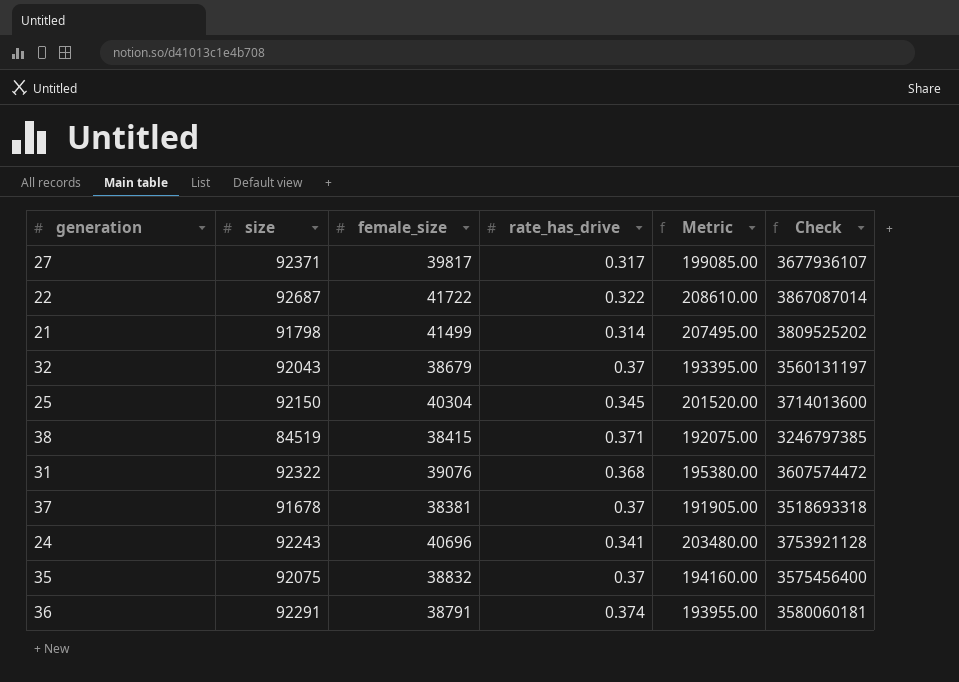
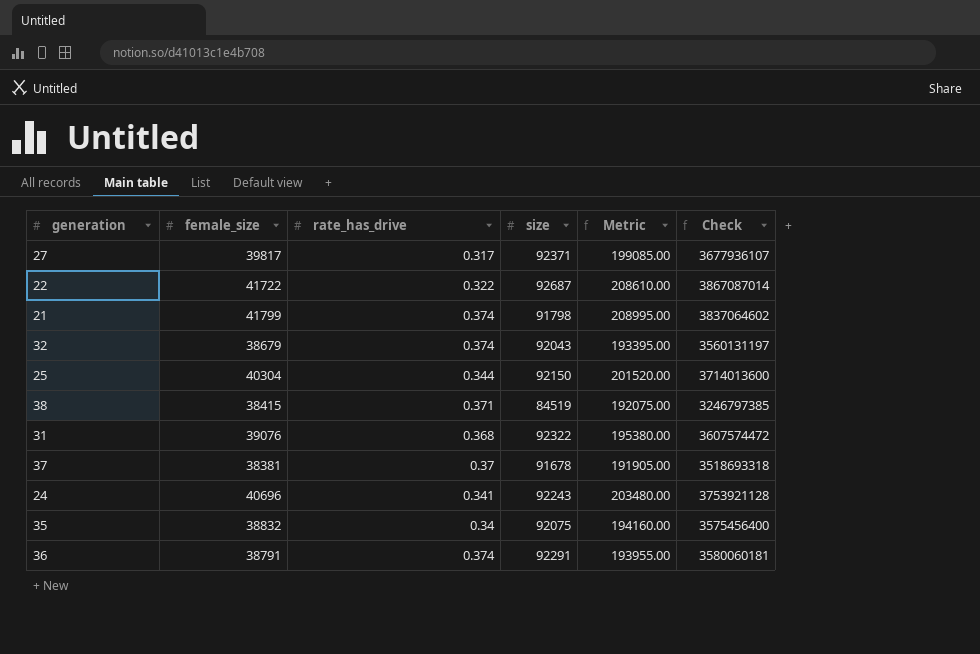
column size | position: 2 -> 4
21 | female_size: 41499 -> 41799
21 | rate_has_drive: 0.314 -> 0.374
21 | Metric: 207495.00 -> 208995.00
21 | Check: 3809525202 -> 3837064602
32 | rate_has_drive: 0.37 -> 0.374
25 | rate_has_drive: 0.345 -> 0.344
35 | rate_has_drive: 0.37 -> 0.34

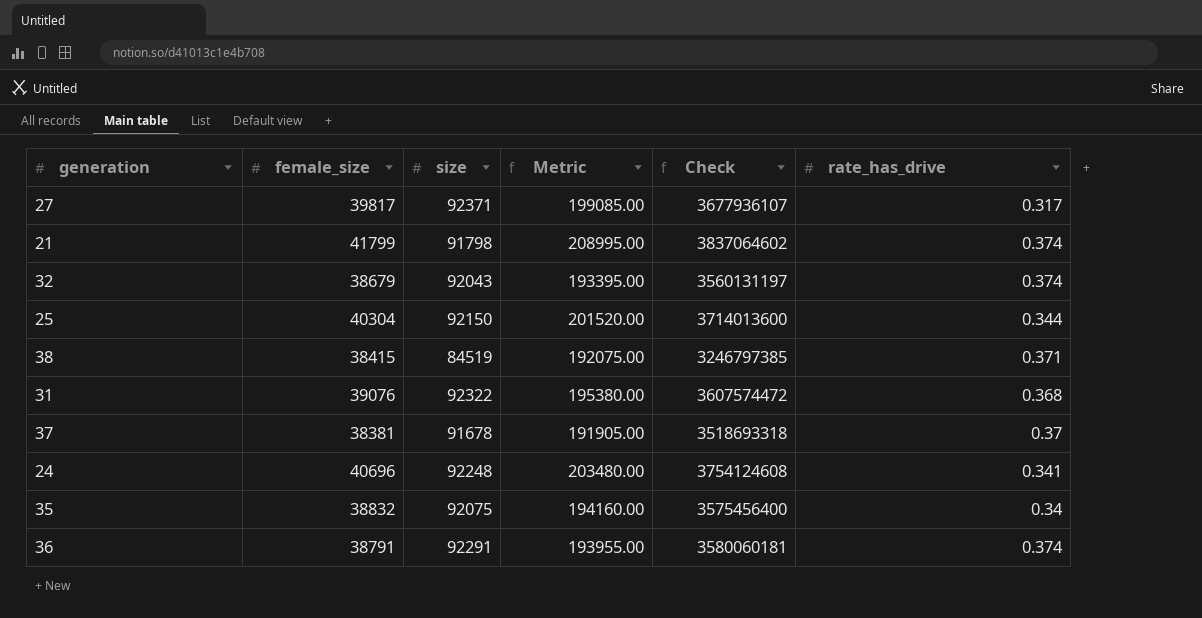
column rate_has_drive | position: 3 -> 6
row 22: 41722 | 0.322 | 92687 | 208610.00 | 3867087014 -> none
24 | size: 92243 -> 92248
24 | Check: 3753921128 -> 3754124608

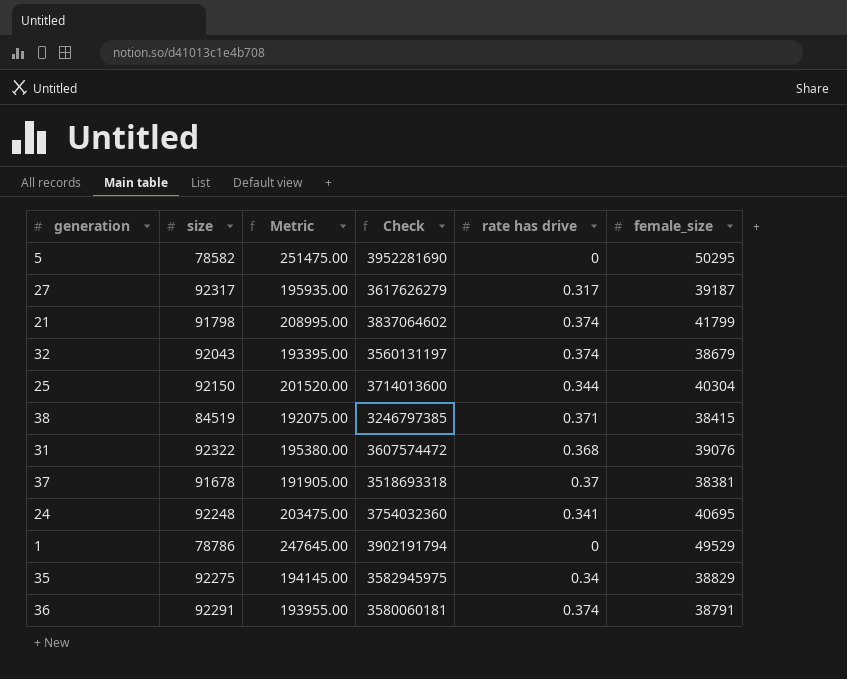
column name: rate_has_drive -> rate has drive
column female_size | position: 2 -> 6
row 5: none -> 78582 | 251475.00 | 3952281690 | 0 | 50295
27 | size: 92371 -> 92317
27 | Metric: 199085.00 -> 195935.00
27 | Check: 3677936107 -> 3617626279
27 | female_size: 39817 -> 39187
24 | Metric: 203480.00 -> 203475.00
24 | Check: 3754124608 -> 3754032360
24 | female_size: 40696 -> 40695
row 1: none -> 78786 | 247645.00 | 3902191794 | 0 | 49529
35 | size: 92075 -> 92275
35 | Metric: 194160.00 -> 194145.00
35 | Check: 3575456400 -> 3582945975
35 | female_size: 38832 -> 38829

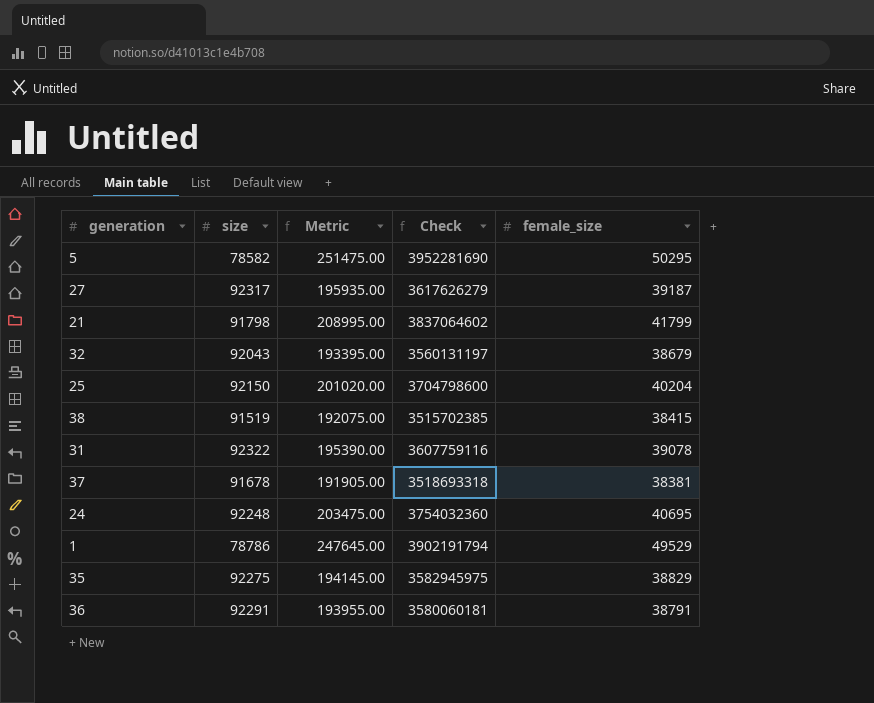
column rate has drive | position: 5 -> none
25 | Metric: 201520.00 -> 201020.00
25 | Check: 3714013600 -> 3704798600
25 | female_size: 40304 -> 40204
38 | size: 84519 -> 91519
38 | Check: 3246797385 -> 3515702385
31 | Metric: 195380.00 -> 195390.00
31 | Check: 3607574472 -> 3607759116
31 | female_size: 39076 -> 39078

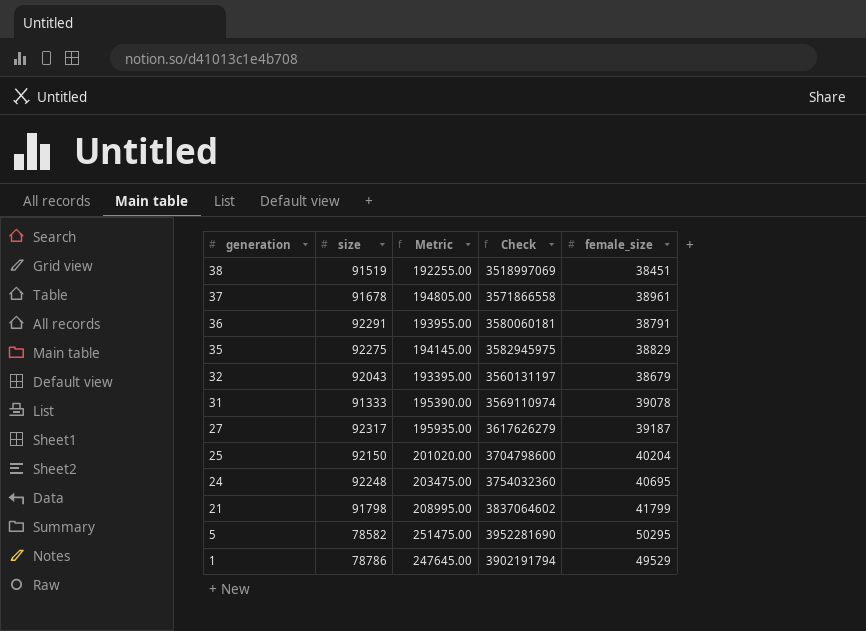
row order: none -> generation descending
38 | Metric: 192075.00 -> 192255.00
38 | Check: 3515702385 -> 3518997069
38 | female_size: 38415 -> 38451
37 | Metric: 191905.00 -> 194805.00
37 | Check: 3518693318 -> 3571866558
37 | female_size: 38381 -> 38961
31 | size: 92322 -> 91333
31 | Check: 3607759116 -> 3569110974

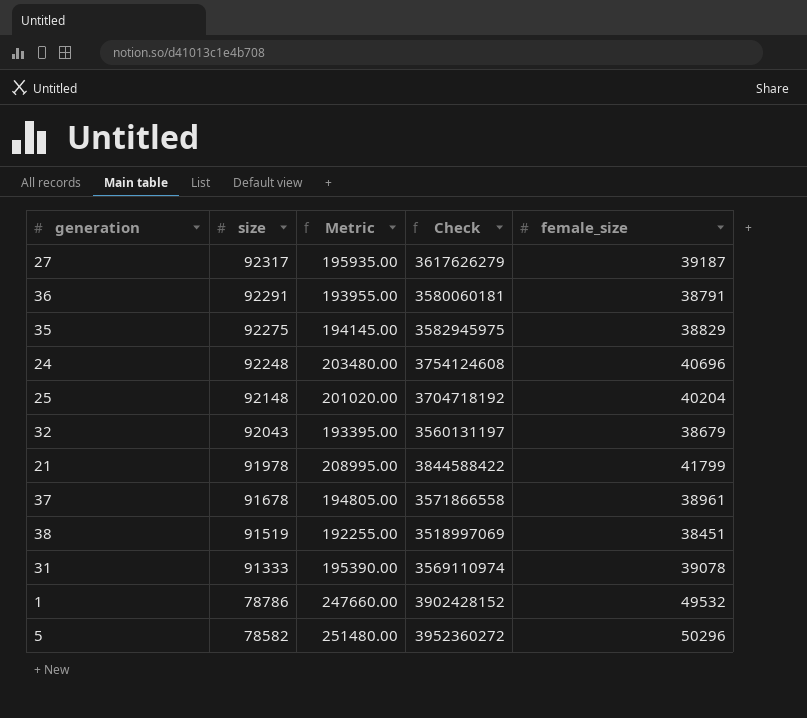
row order: generation descending -> size descending
24 | Metric: 203475.00 -> 203480.00
24 | Check: 3754032360 -> 3754124608
24 | female_size: 40695 -> 40696
25 | size: 92150 -> 92148
25 | Check: 3704798600 -> 3704718192
21 | size: 91798 -> 91978
21 | Check: 3837064602 -> 3844588422
1 | Metric: 247645.00 -> 247660.00
1 | Check: 3902191794 -> 3902428152
1 | female_size: 49529 -> 49532
5 | Metric: 251475.00 -> 251480.00
5 | Check: 3952281690 -> 3952360272
5 | female_size: 50295 -> 50296

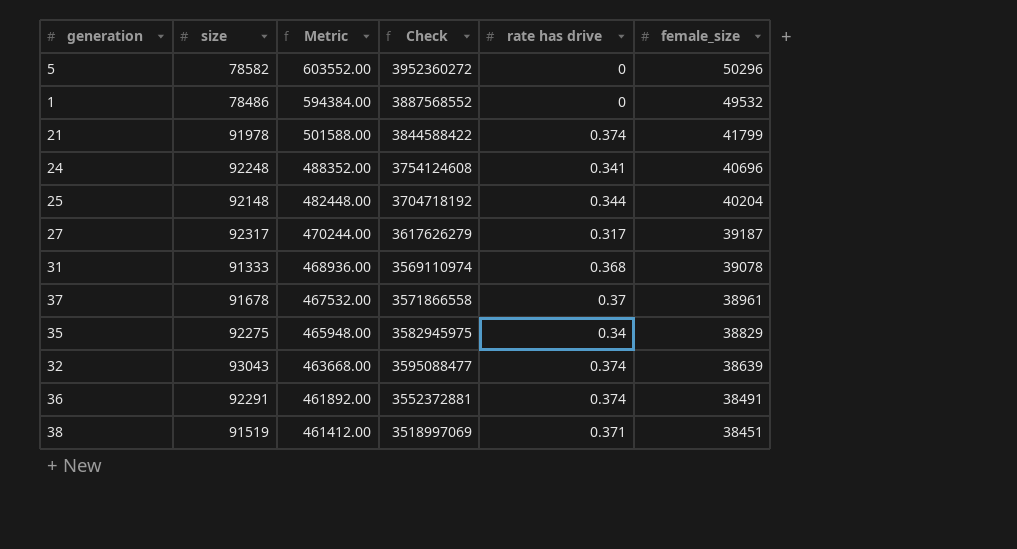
row order: size descending -> Metric descending
column Metric | formula: [female_size] * 5 -> [female_size] * 12
column rate has drive | position: none -> 5
1 | size: 78786 -> 78486
1 | Check: 3902428152 -> 3887568552
32 | size: 92043 -> 93043
32 | Check: 3560131197 -> 3595088477
32 | female_size: 38679 -> 38639
36 | Check: 3580060181 -> 3552372881
36 | female_size: 38791 -> 38491

